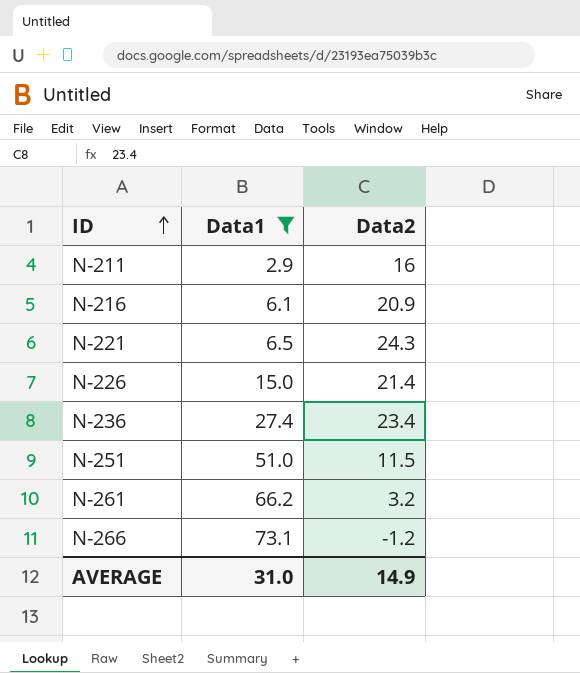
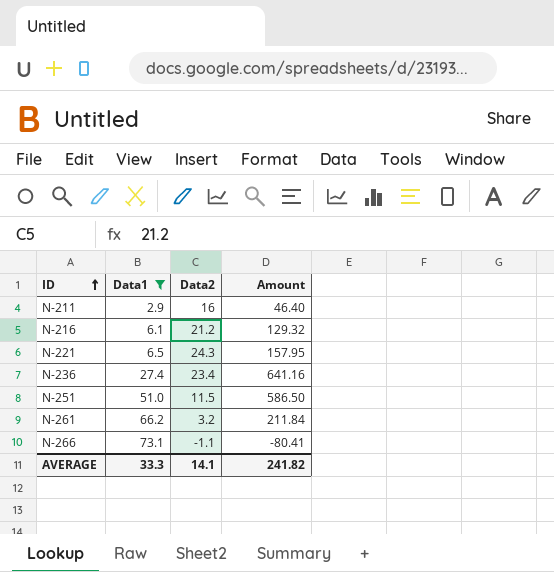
column Amount | formula: none -> [Data1] * [Data2]
row N-226: 15.0 | 21.4 -> none
N-216 | Data2: 20.9 -> 21.2
N-266 | Data2: -1.2 -> -1.1
AVERAGE | Data1: 31.0 -> 33.3
AVERAGE | Data2: 14.9 -> 14.1

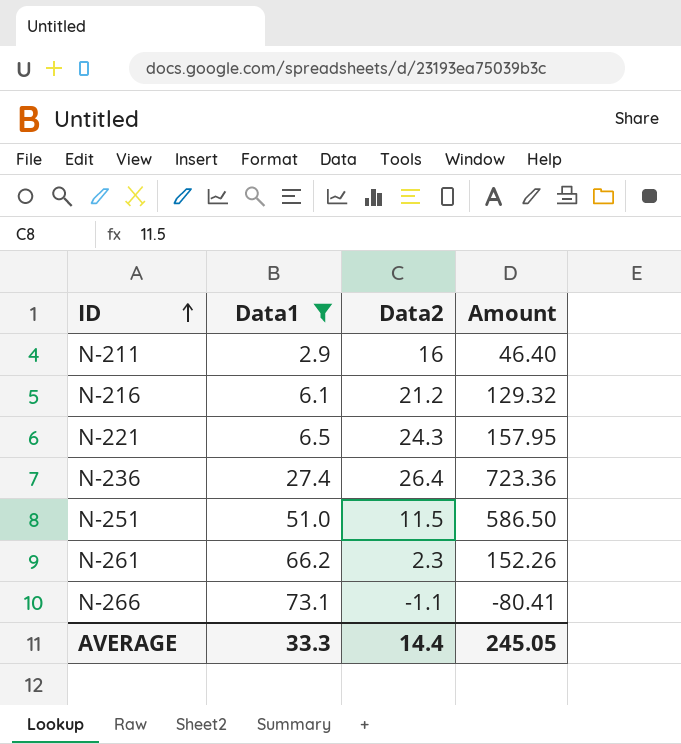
N-236 | Data2: 23.4 -> 26.4
N-236 | Amount: 641.16 -> 723.36
N-261 | Data2: 3.2 -> 2.3
N-261 | Amount: 211.84 -> 152.26
AVERAGE | Data2: 14.1 -> 14.4
AVERAGE | Amount: 241.82 -> 245.05

